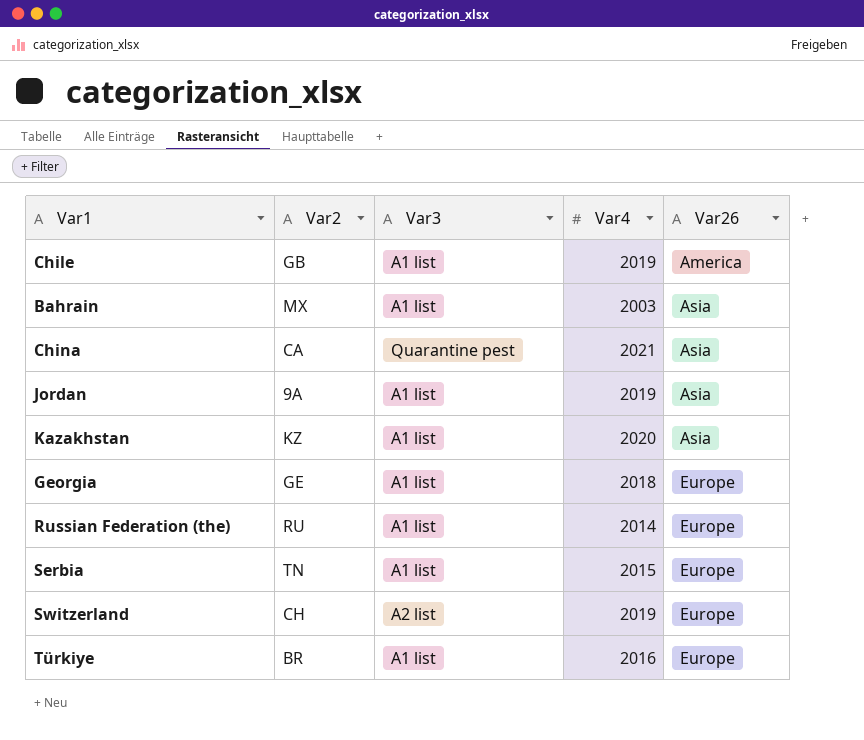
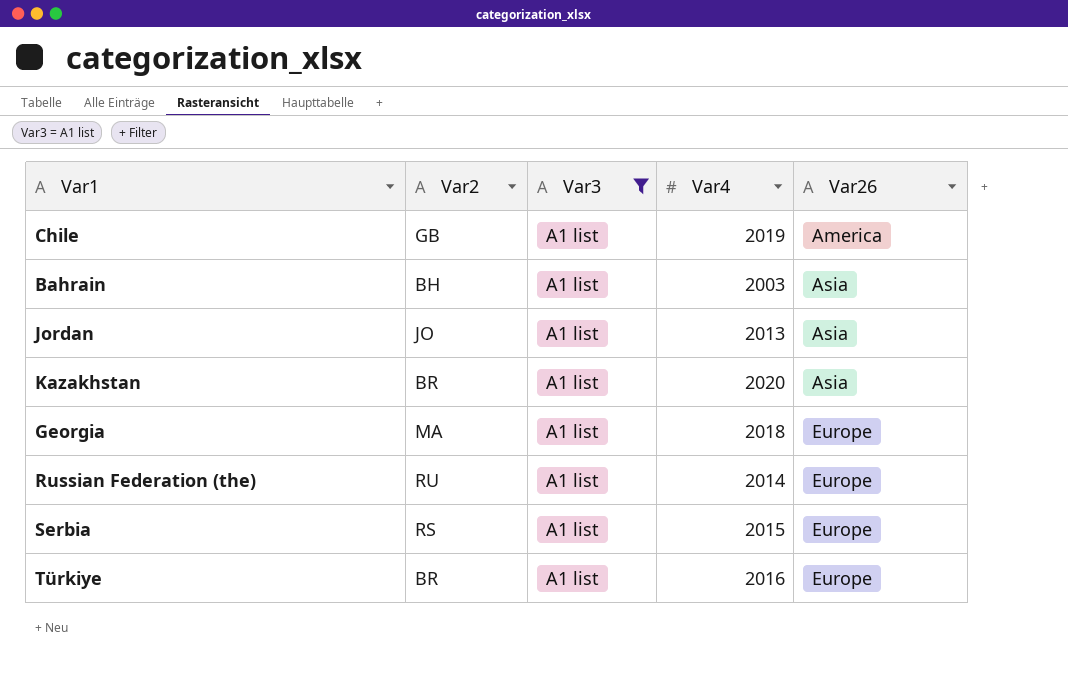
filter: none -> Var3 = A1 list
Bahrain | Var2: MX -> BH
Jordan | Var2: 9A -> JO
Jordan | Var4: 2019 -> 2013
Kazakhstan | Var2: KZ -> BR
Georgia | Var2: GE -> MA
Serbia | Var2: TN -> RS

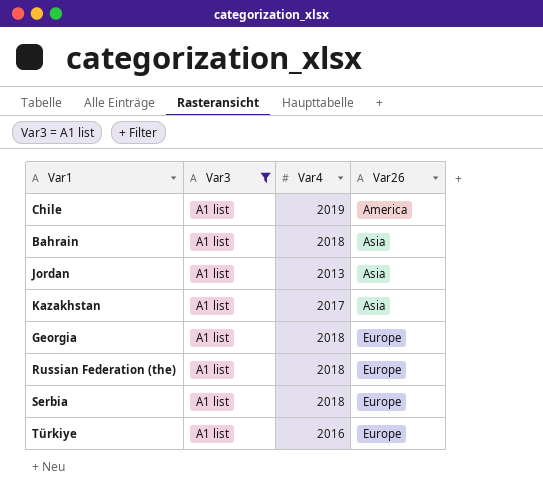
column Var2 | position: 2 -> none
Bahrain | Var4: 2003 -> 2018
Kazakhstan | Var4: 2020 -> 2017
Russian Federation (the) | Var4: 2014 -> 2018
Serbia | Var4: 2015 -> 2018

